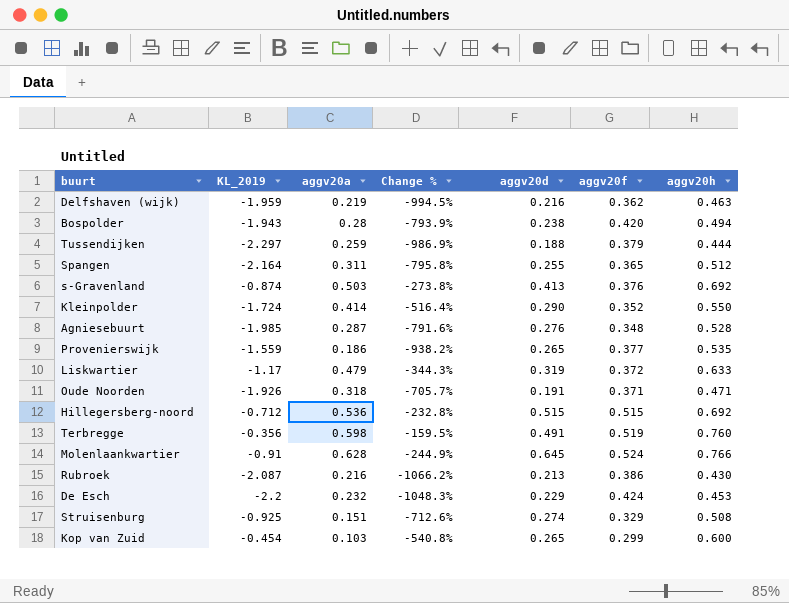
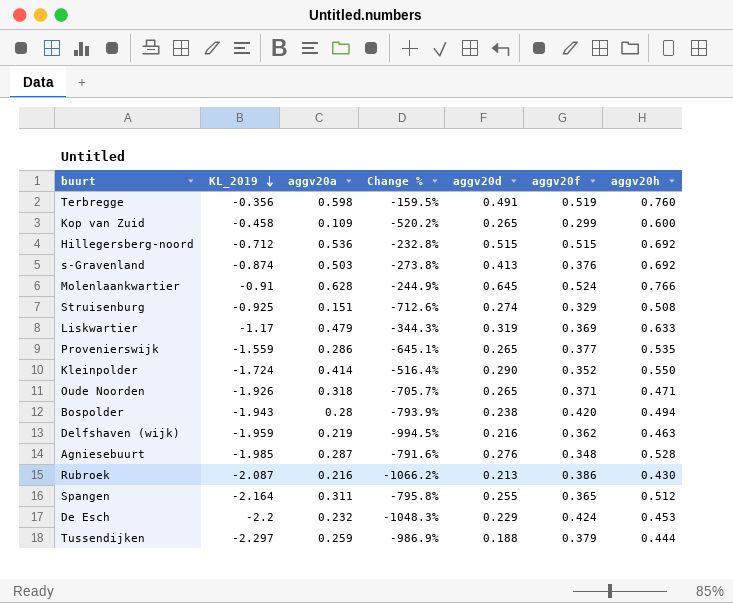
row order: none -> KL_2019 descending
Kop van Zuid | KL_2019: -0.454 -> -0.458
Kop van Zuid | aggv20a: 0.103 -> 0.109
Kop van Zuid | Change %: -540.8% -> -520.2%
Liskwartier | aggv20f: 0.372 -> 0.369
Provenierswijk | aggv20a: 0.186 -> 0.286
Provenierswijk | Change %: -938.2% -> -645.1%
Oude Noorden | aggv20d: 0.191 -> 0.265

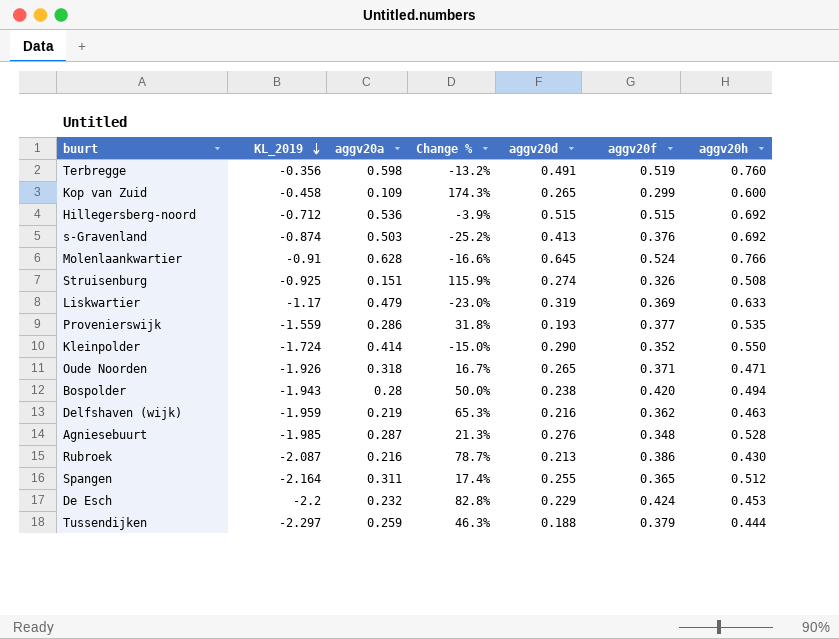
column Change % | formula: ([KL_2019] - [aggv20a]) / [aggv20a] -> ([aggv20f] - [aggv20a]) / [aggv20a]
Struisenburg | aggv20f: 0.329 -> 0.326
Provenierswijk | aggv20d: 0.265 -> 0.193

